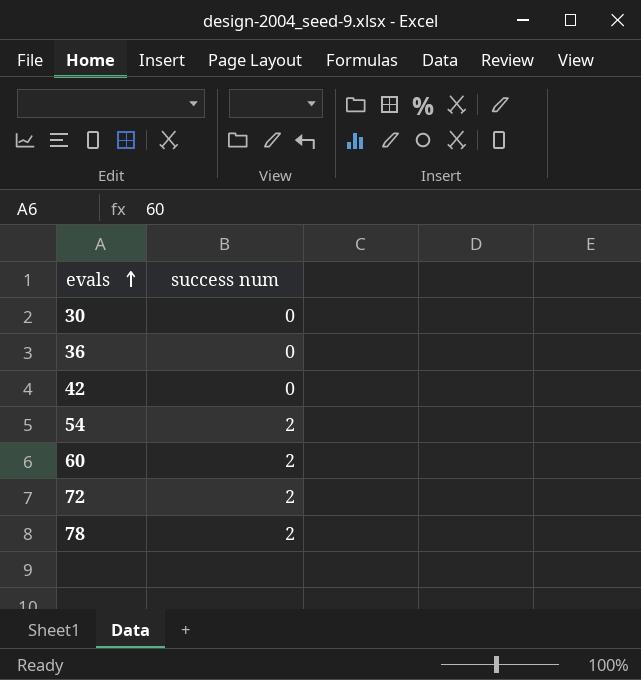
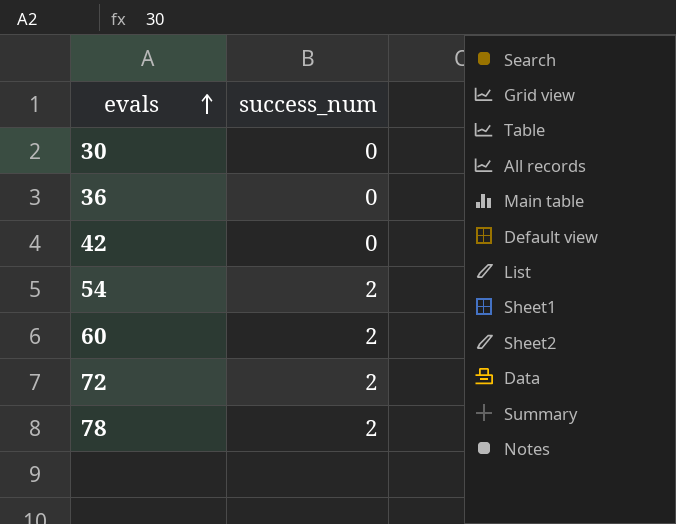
column name: success num -> success_num

